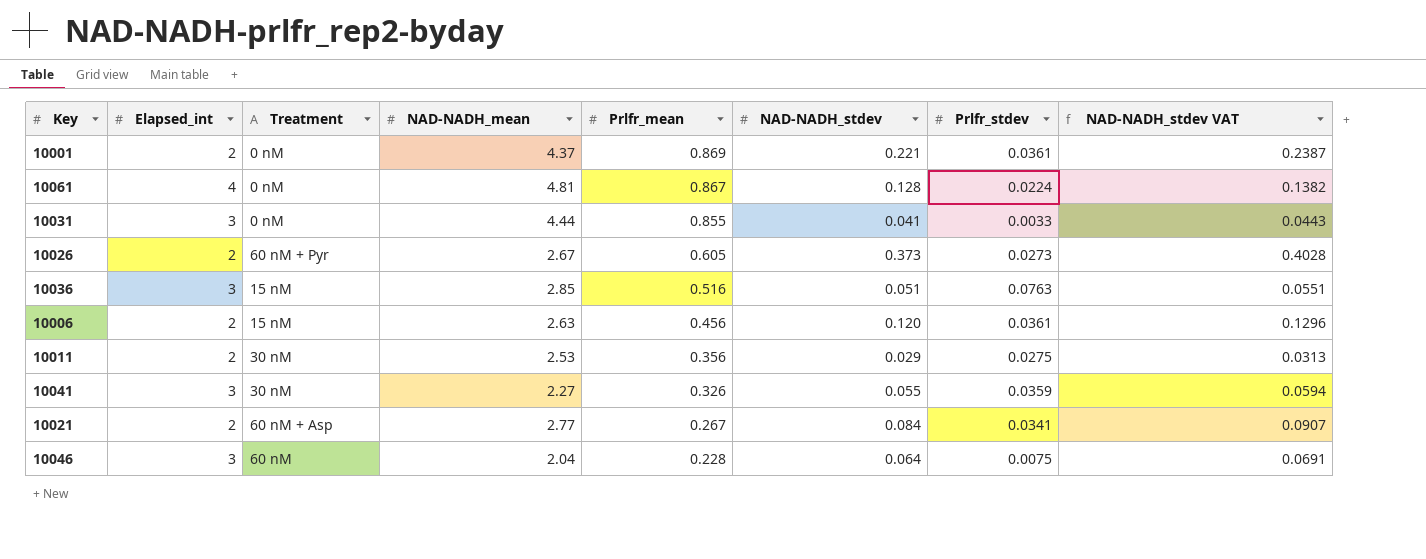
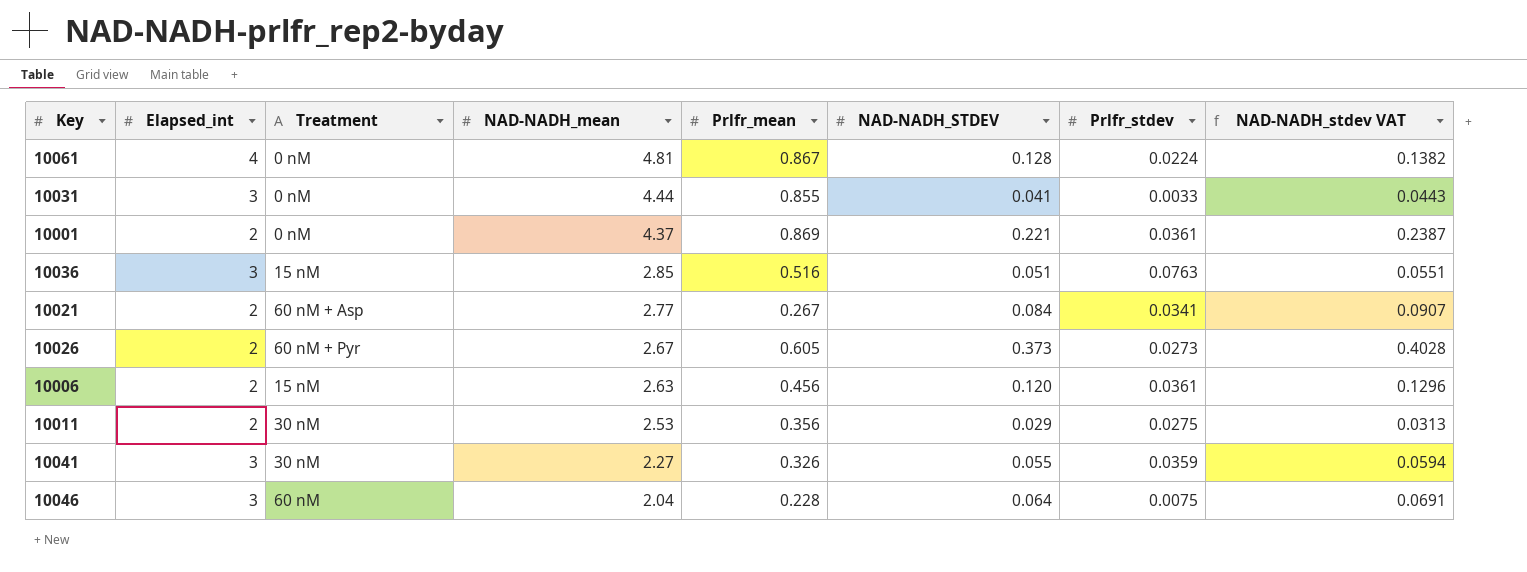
row order: Prlfr_mean descending -> NAD-NADH_mean descending
column name: NAD-NADH_stdev -> NAD-NADH_STDEV

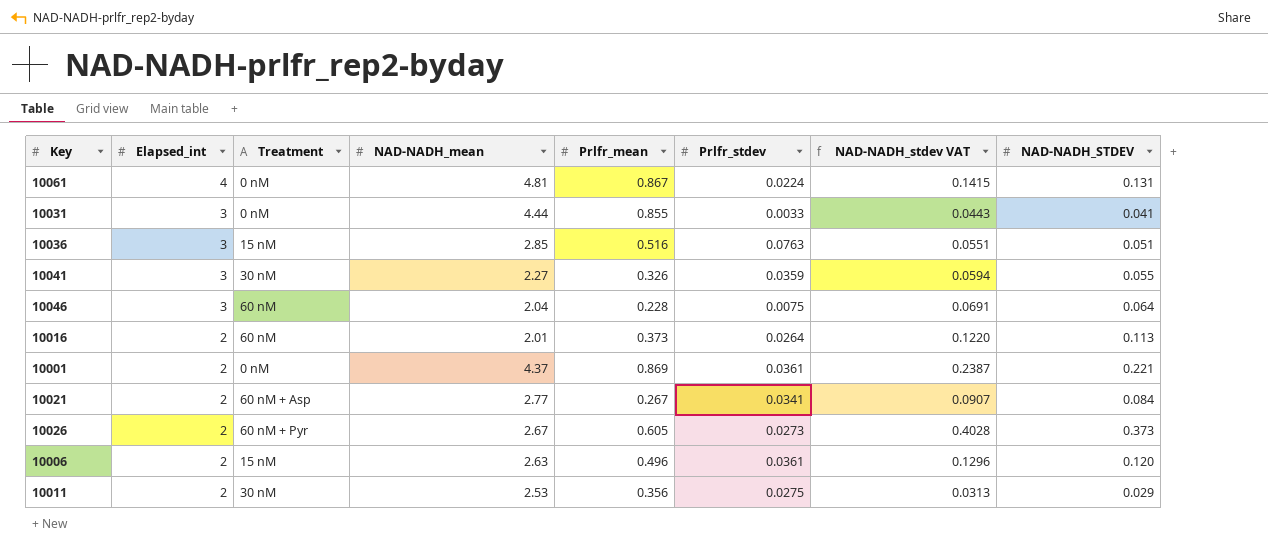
row order: NAD-NADH_mean descending -> Elapsed_int descending
column NAD-NADH_STDEV | position: 6 -> 8
10061 | NAD-NADH_stdev VAT: 0.1382 -> 0.1415
10061 | NAD-NADH_STDEV: 0.128 -> 0.131
row 10016: none -> 2 | 60 nM | 2.01 | 0.373 | 0.0264 | 0.1220 | 0.113
10006 | Prlfr_mean: 0.456 -> 0.496

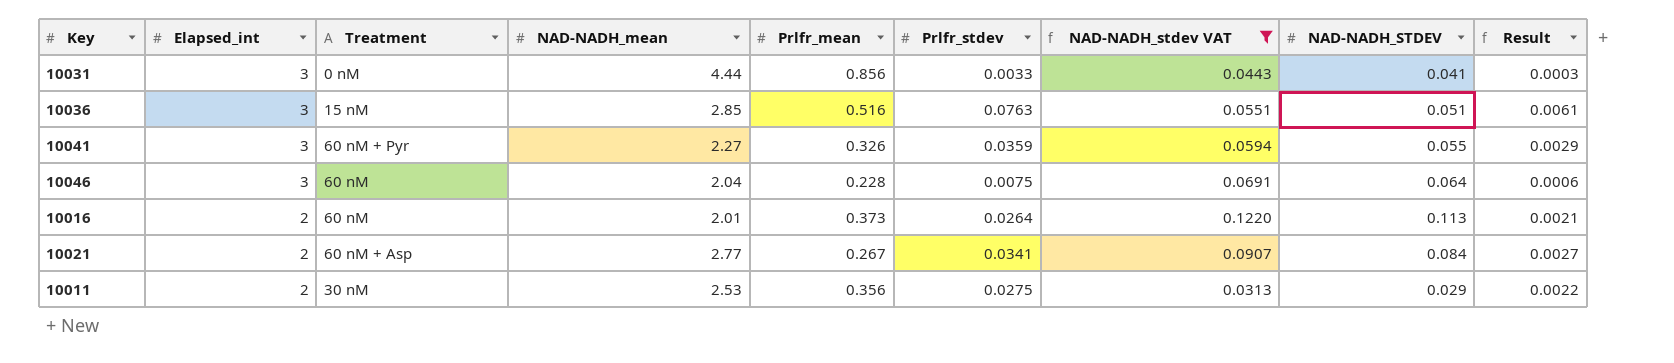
filter: none -> NAD-NADH_stdev VAT <= 0.1220
column Result | formula: none -> [Prlfr_stdev] * 0.08
10031 | Prlfr_mean: 0.855 -> 0.856
10041 | Treatment: 30 nM -> 60 nM + Pyr

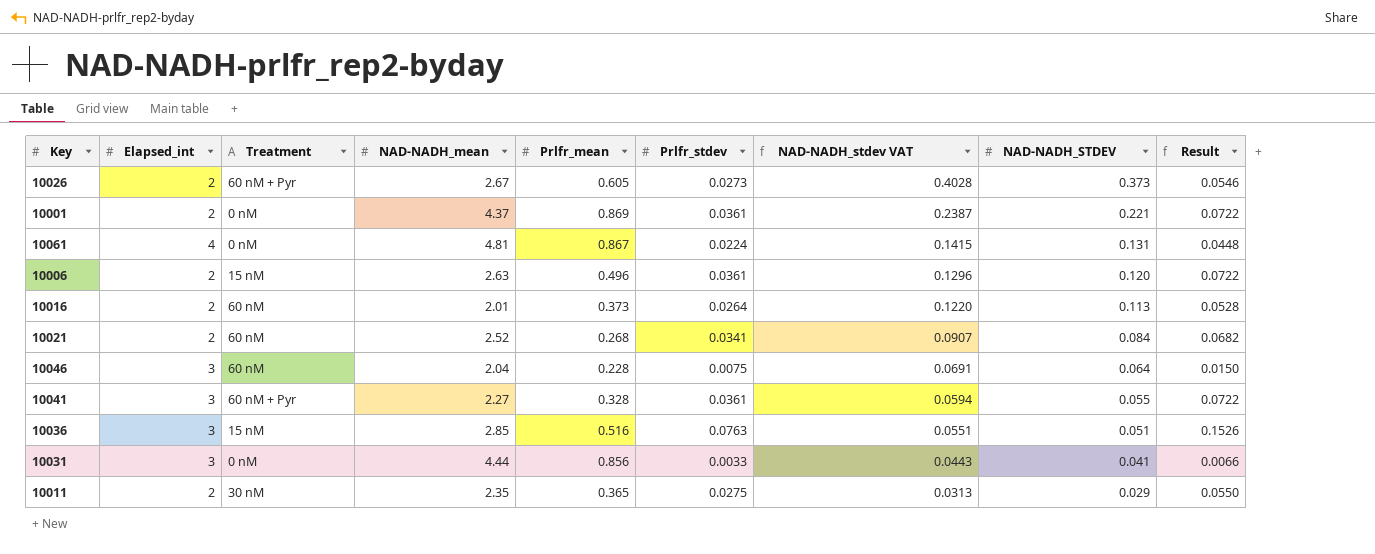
filter: NAD-NADH_stdev VAT <= 0.1220 -> none
row order: Elapsed_int descending -> NAD-NADH_stdev VAT descending
column Result | formula: [Prlfr_stdev] * 0.08 -> [Prlfr_stdev] * 2
10021 | Treatment: 60 nM + Asp -> 60 nM
10021 | NAD-NADH_mean: 2.77 -> 2.52
10021 | Prlfr_mean: 0.267 -> 0.268
10041 | Prlfr_mean: 0.326 -> 0.328
10041 | Prlfr_stdev: 0.0359 -> 0.0361
10011 | NAD-NADH_mean: 2.53 -> 2.35
10011 | Prlfr_mean: 0.356 -> 0.365

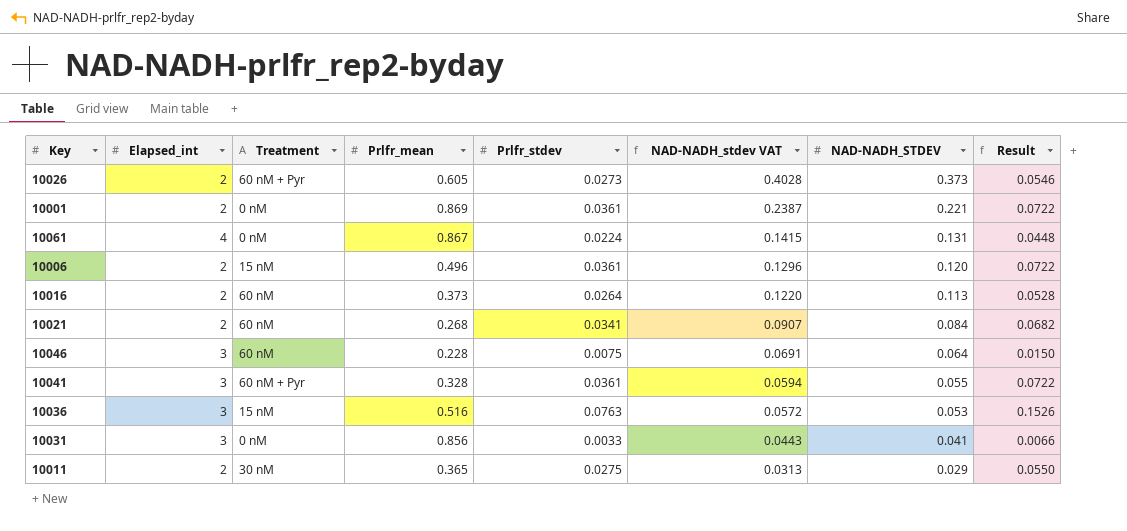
column NAD-NADH_mean | position: 4 -> none
10036 | NAD-NADH_stdev VAT: 0.0551 -> 0.0572
10036 | NAD-NADH_STDEV: 0.051 -> 0.053

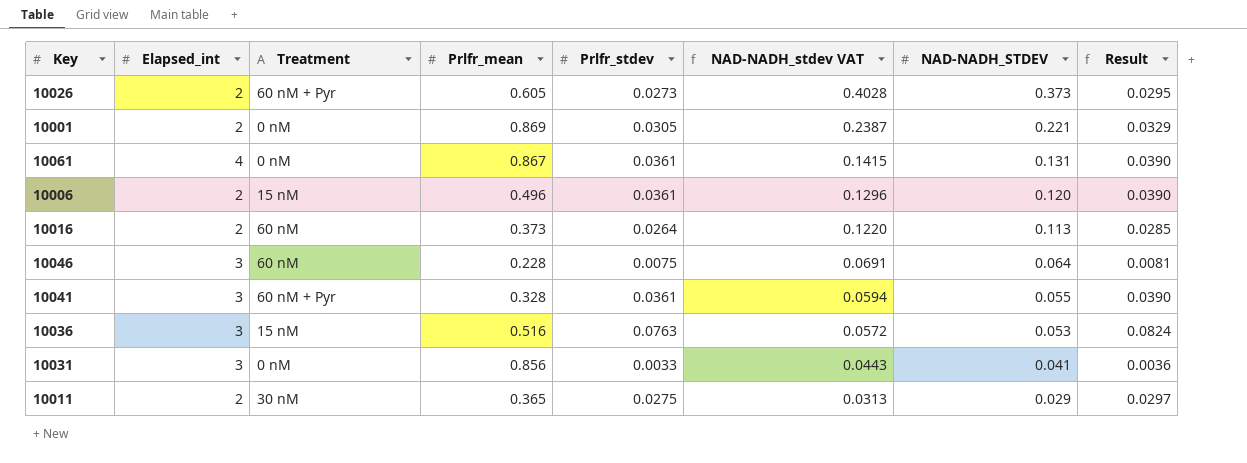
column Result | formula: [Prlfr_stdev] * 2 -> [Prlfr_stdev] * 1.08
row 10021: 2 | 60 nM | 0.268 | 0.0341 | 0.0907 | 0.084 | 0.0682 -> none
10001 | Prlfr_stdev: 0.0361 -> 0.0305
10061 | Prlfr_stdev: 0.0224 -> 0.0361

